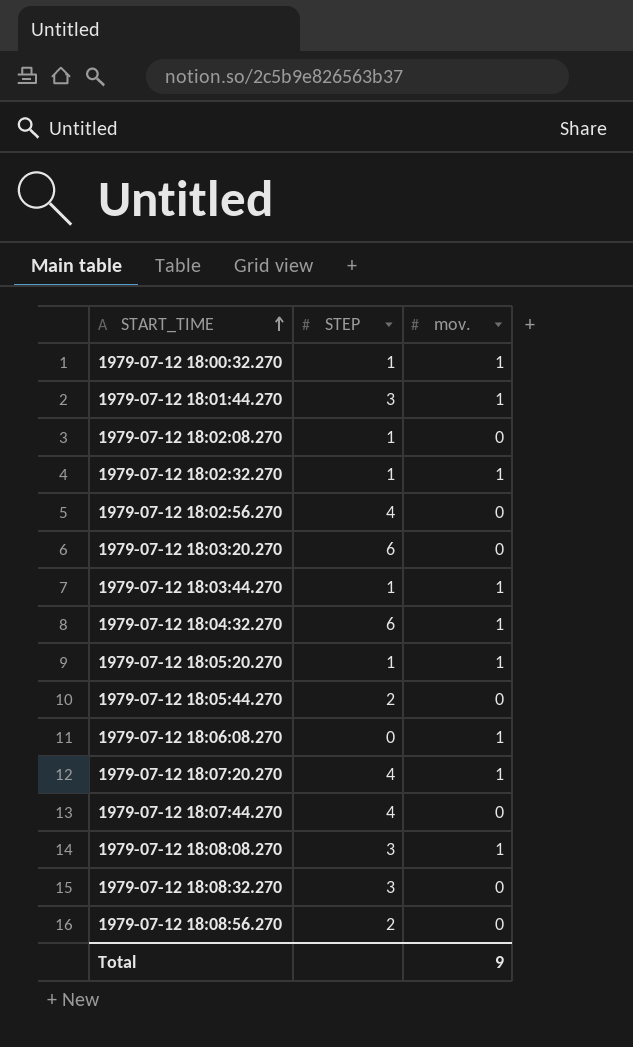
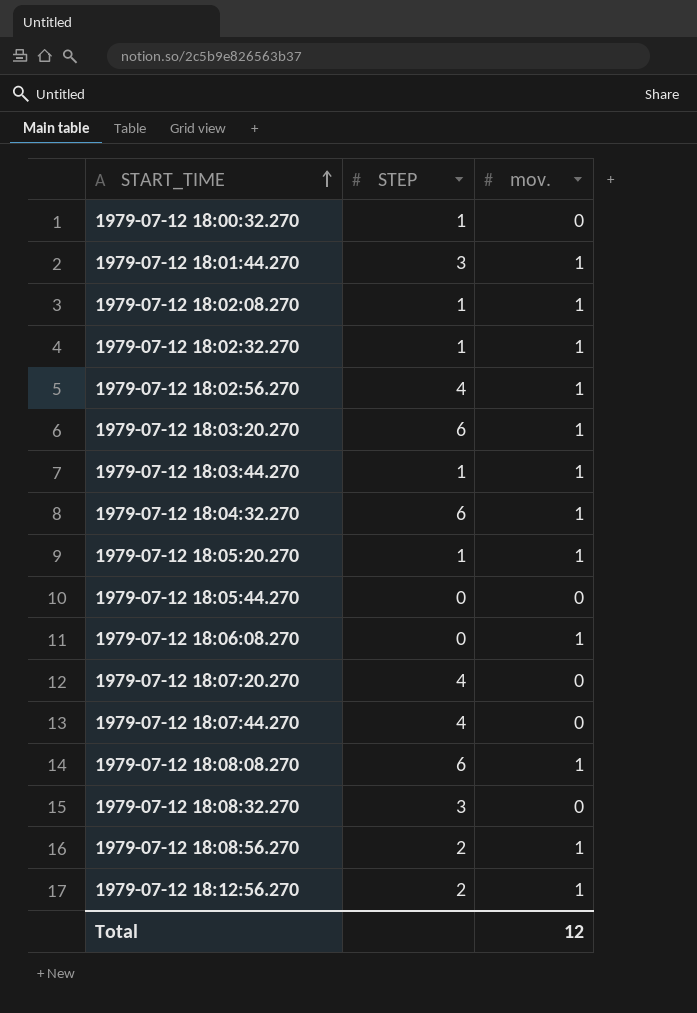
1979-07-12 18:00:32.270 | mov.: 1 -> 0
1979-07-12 18:02:08.270 | mov.: 0 -> 1
1979-07-12 18:02:56.270 | mov.: 0 -> 1
1979-07-12 18:03:20.270 | mov.: 0 -> 1
1979-07-12 18:05:44.270 | STEP: 2 -> 0
1979-07-12 18:07:20.270 | mov.: 1 -> 0
1979-07-12 18:08:08.270 | STEP: 3 -> 6
1979-07-12 18:08:56.270 | mov.: 0 -> 1
row 1979-07-12 18:12:56.270: none -> 2 | 1
Total | mov.: 9 -> 12

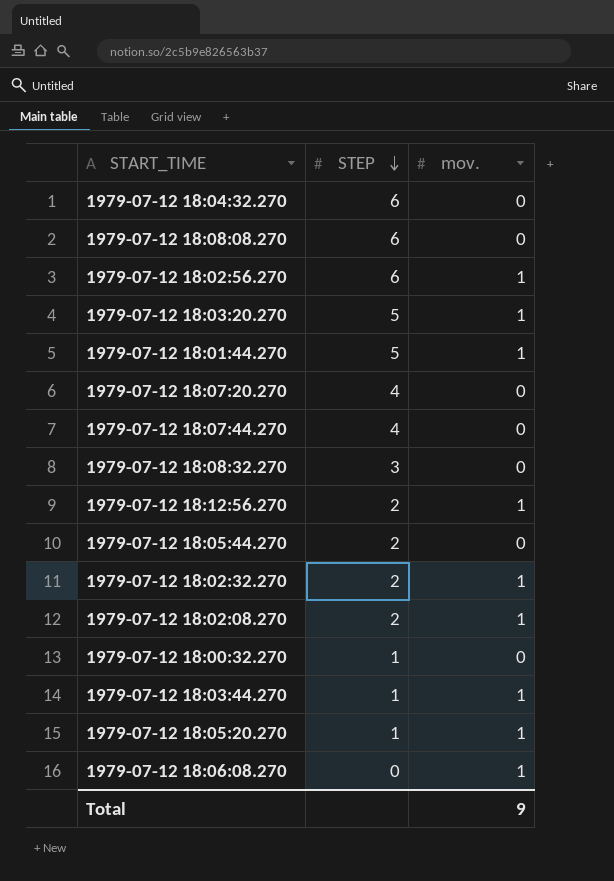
row order: START_TIME ascending -> STEP descending
row 1979-07-12 18:08:56.270: 2 | 1 -> none
1979-07-12 18:04:32.270 | mov.: 1 -> 0
1979-07-12 18:08:08.270 | mov.: 1 -> 0
1979-07-12 18:02:56.270 | STEP: 4 -> 6
1979-07-12 18:03:20.270 | STEP: 6 -> 5
1979-07-12 18:01:44.270 | STEP: 3 -> 5
1979-07-12 18:05:44.270 | STEP: 0 -> 2
1979-07-12 18:02:32.270 | STEP: 1 -> 2
1979-07-12 18:02:08.270 | STEP: 1 -> 2
Total | mov.: 12 -> 9

